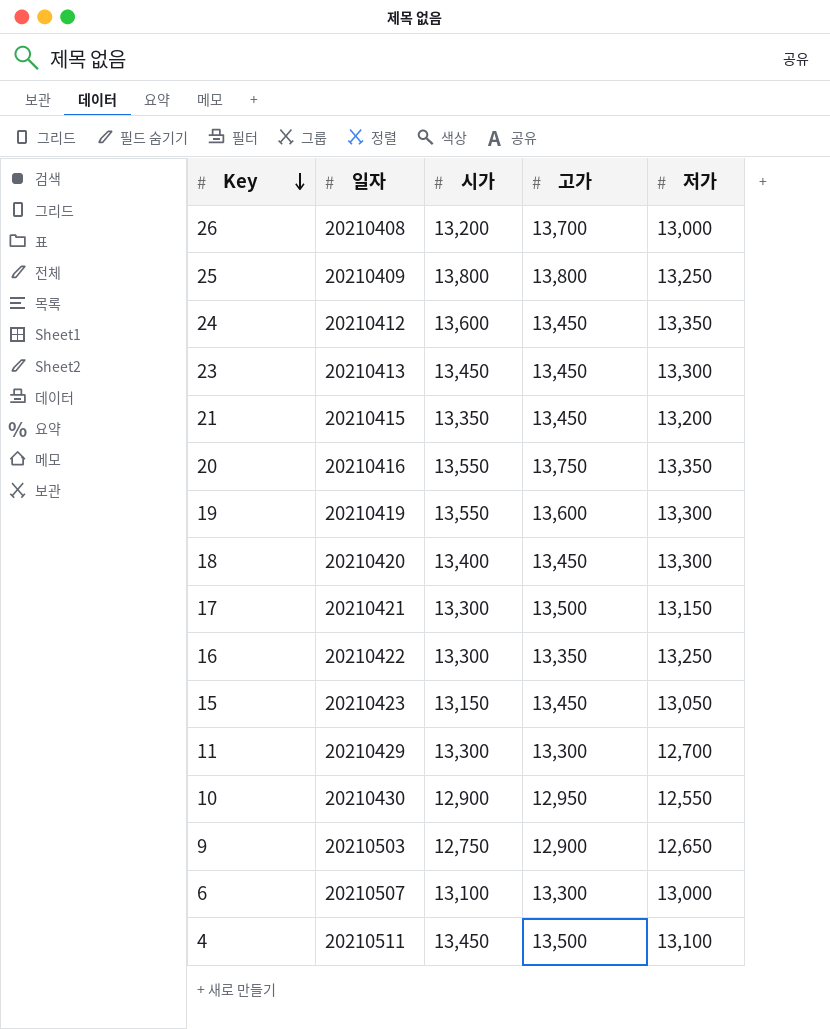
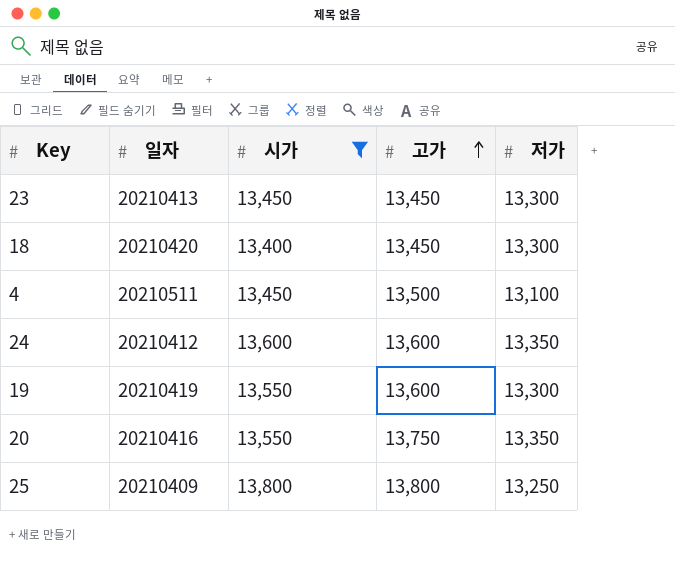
filter: none -> 시가 >= 13,400
row order: Key descending -> 고가 ascending
24 | 고가: 13,450 -> 13,600

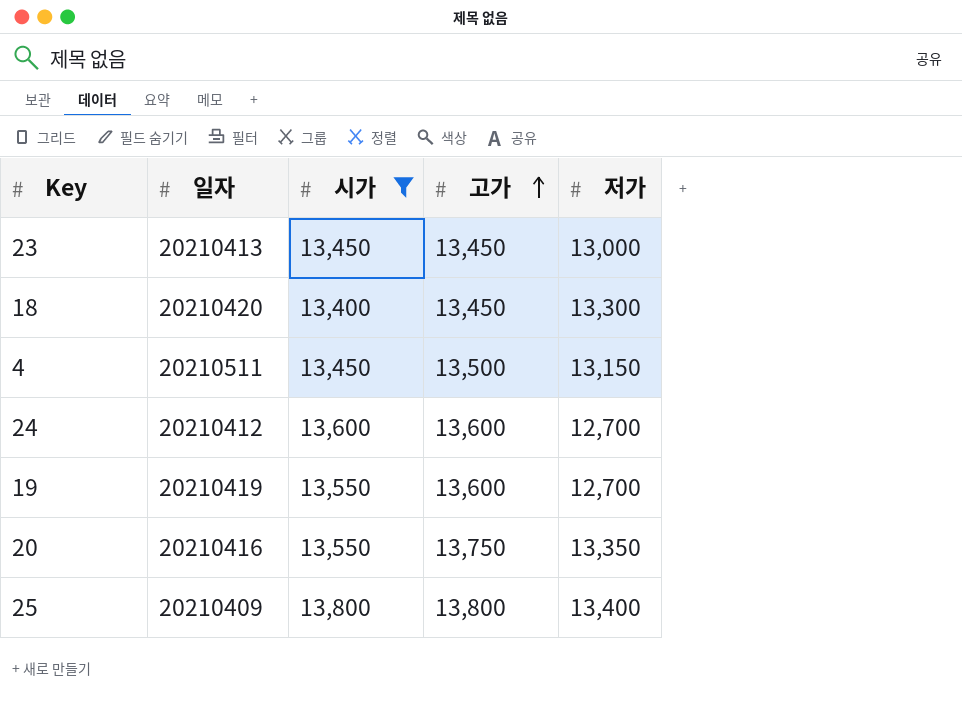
23 | 저가: 13,300 -> 13,000
4 | 저가: 13,100 -> 13,150
24 | 저가: 13,350 -> 12,700
19 | 저가: 13,300 -> 12,700
25 | 저가: 13,250 -> 13,400

